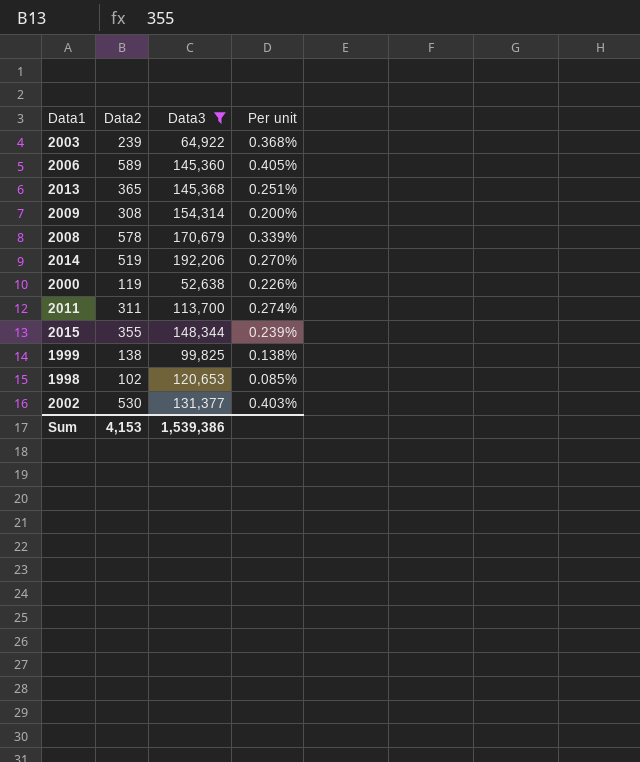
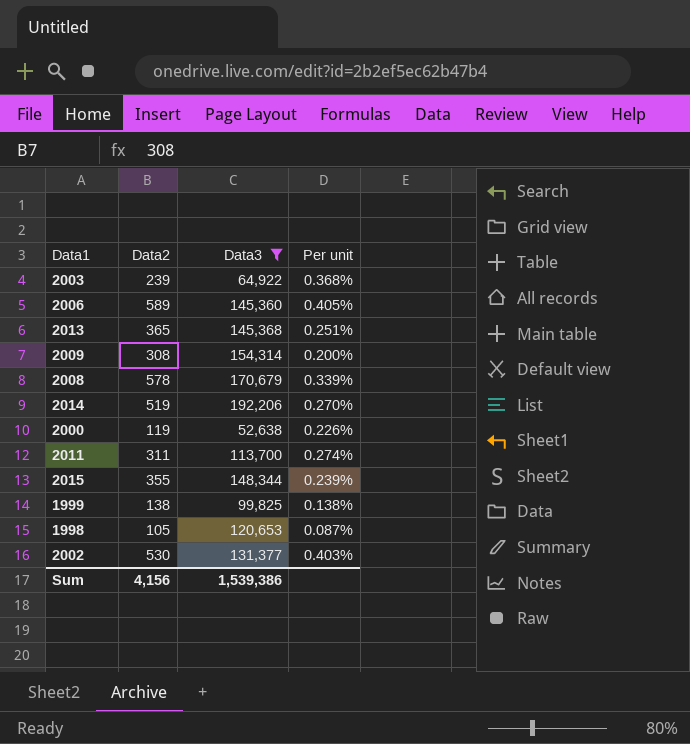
1998 | Data2: 102 -> 105
1998 | Per unit: 0.085% -> 0.087%
Sum | Data2: 4,153 -> 4,156

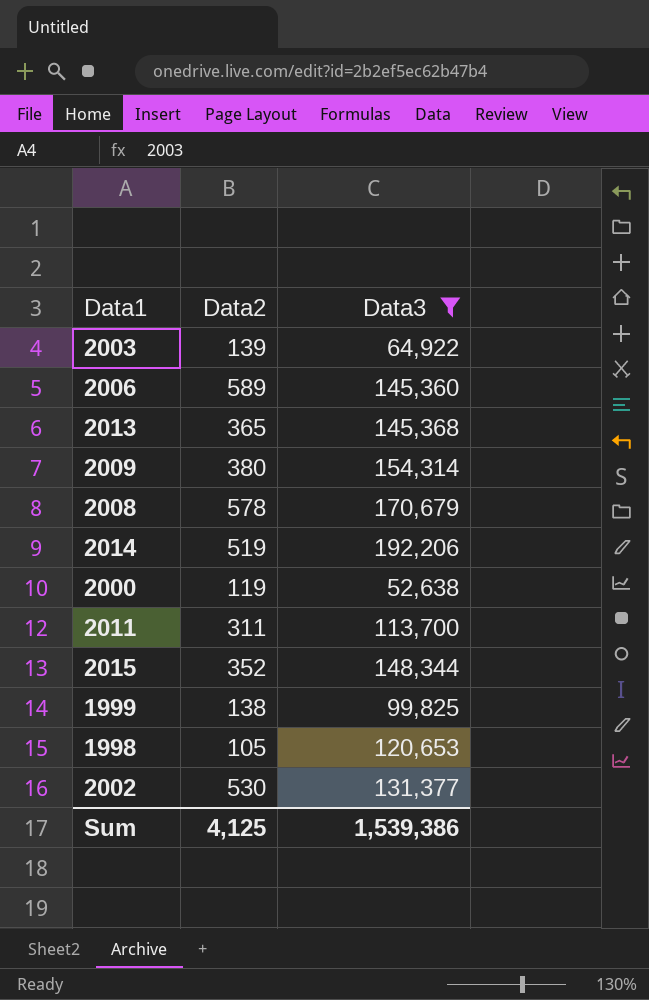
column Per unit | formula: [Data2] / [Data3] -> none
2003 | Data2: 239 -> 139
2009 | Data2: 308 -> 380
2015 | Data2: 355 -> 352
Sum | Data2: 4,156 -> 4,125

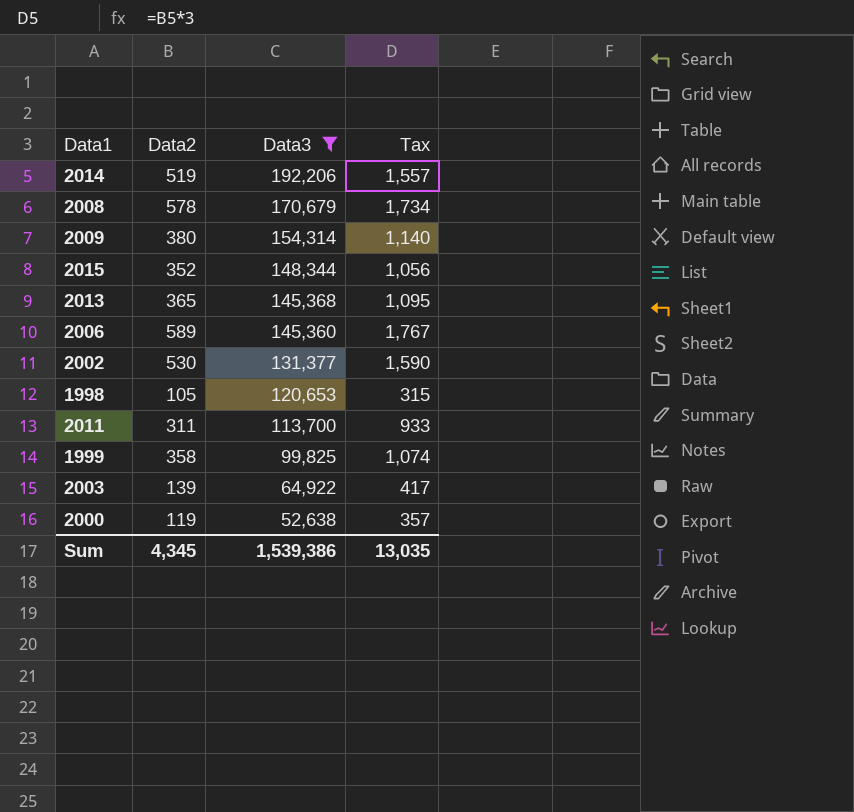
row order: none -> Data3 descending
column Tax | formula: none -> [Data2] * 3
1999 | Data2: 138 -> 358
Sum | Data2: 4,125 -> 4,345

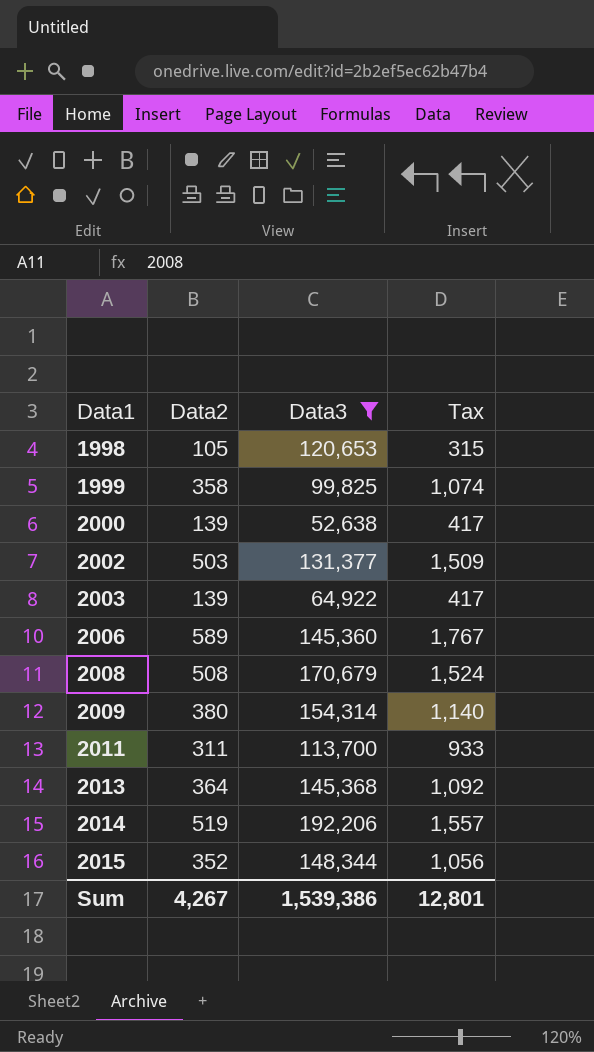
row order: Data3 descending -> Data1 ascending
2000 | Data2: 119 -> 139
2000 | Tax: 357 -> 417
2002 | Data2: 530 -> 503
2002 | Tax: 1,590 -> 1,509
2008 | Data2: 578 -> 508
2008 | Tax: 1,734 -> 1,524
2013 | Data2: 365 -> 364
2013 | Tax: 1,095 -> 1,092
Sum | Data2: 4,345 -> 4,267
Sum | Tax: 13,035 -> 12,801

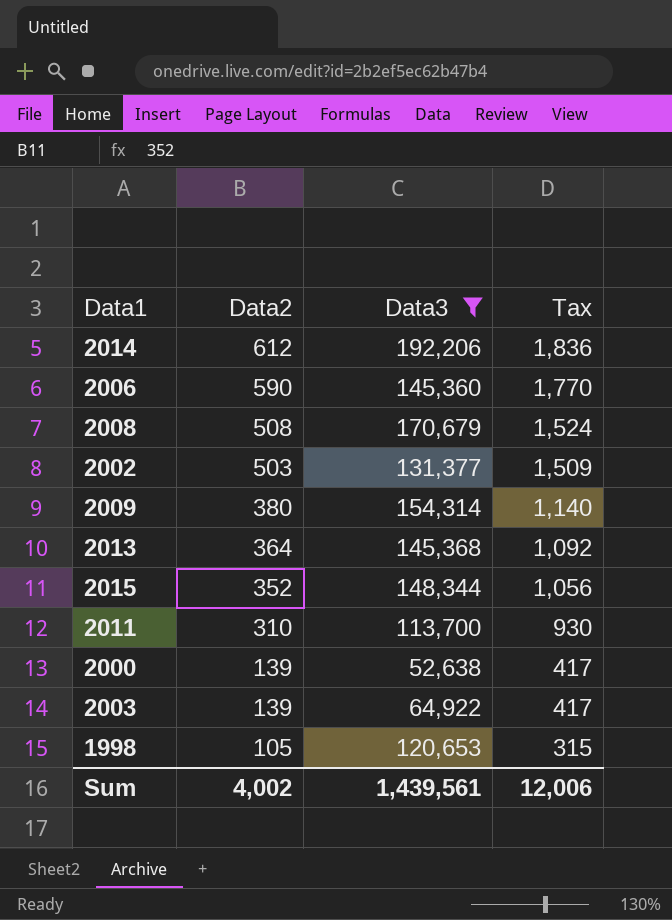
row order: Data1 ascending -> Data2 descending
row 1999: 358 | 99,825 | 1,074 -> none
2014 | Data2: 519 -> 612
2014 | Tax: 1,557 -> 1,836
2006 | Data2: 589 -> 590
2006 | Tax: 1,767 -> 1,770
2011 | Data2: 311 -> 310
2011 | Tax: 933 -> 930
Sum | Data2: 4,267 -> 4,002
Sum | Data3: 1,539,386 -> 1,439,561
Sum | Tax: 12,801 -> 12,006

